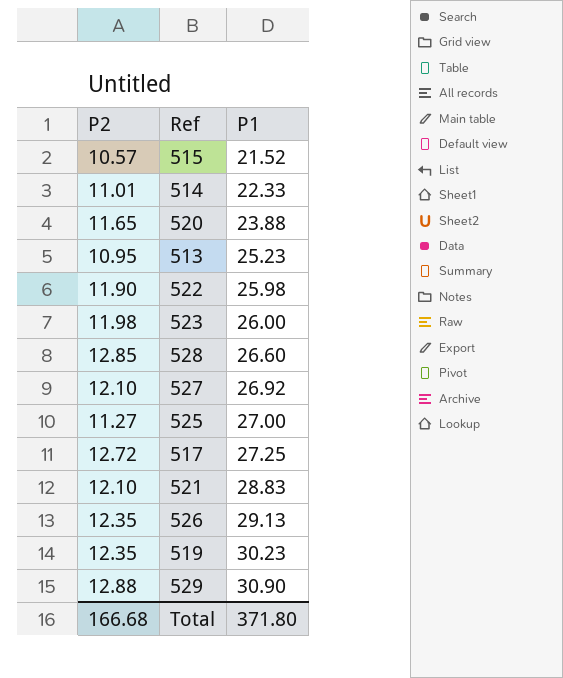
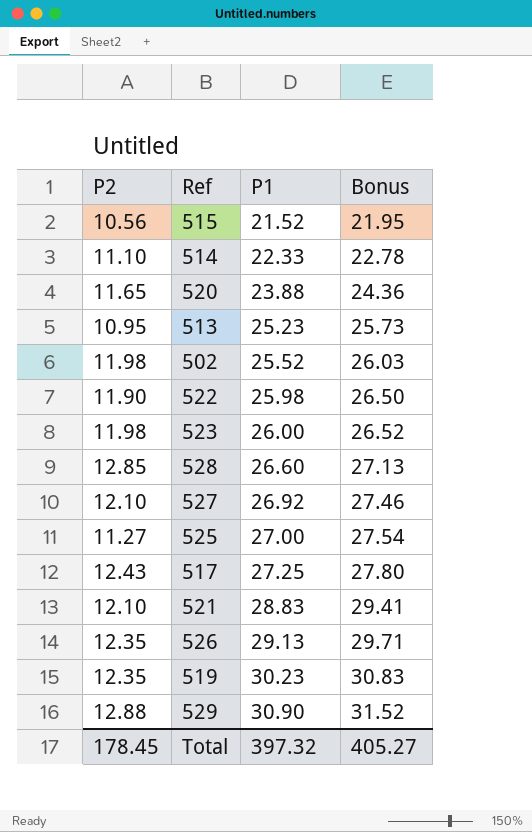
column Bonus | formula: none -> [P1] * 1.02
515 | P2: 10.57 -> 10.56
514 | P2: 11.01 -> 11.10
row 502: none -> 11.98 | 25.52 | 26.03
517 | P2: 12.72 -> 12.43
Total | P2: 166.68 -> 178.45
Total | P1: 371.80 -> 397.32

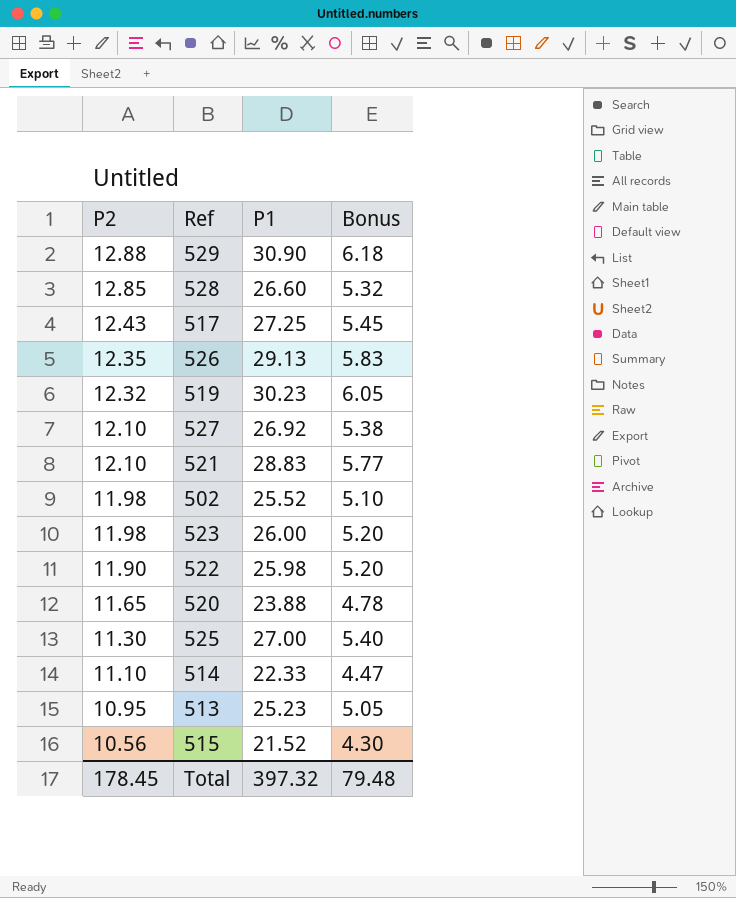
row order: P1 ascending -> P2 descending
column Bonus | formula: [P1] * 1.02 -> [P1] * 0.2
519 | P2: 12.35 -> 12.32
525 | P2: 11.27 -> 11.30
Total | Bonus: 405.27 -> 79.48

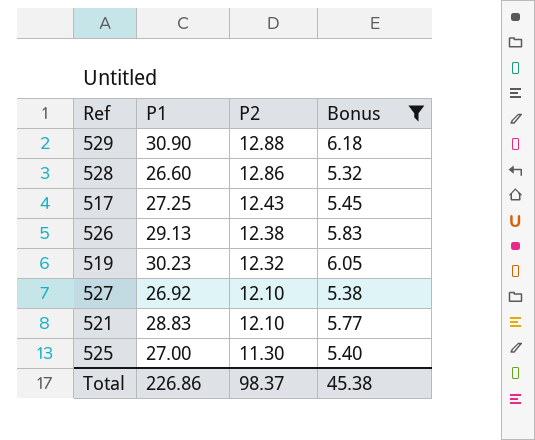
filter: none -> Bonus >= 5.32
column P2 | position: 1 -> 3
528 | P2: 12.85 -> 12.86
526 | P2: 12.35 -> 12.38
Total | P1: 397.32 -> 226.86
Total | P2: 178.45 -> 98.37
Total | Bonus: 79.48 -> 45.38

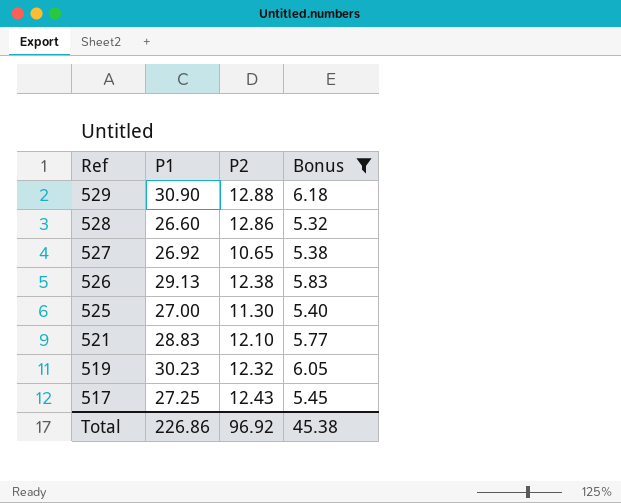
row order: P2 descending -> Ref descending
527 | P2: 12.10 -> 10.65
Total | P2: 98.37 -> 96.92

